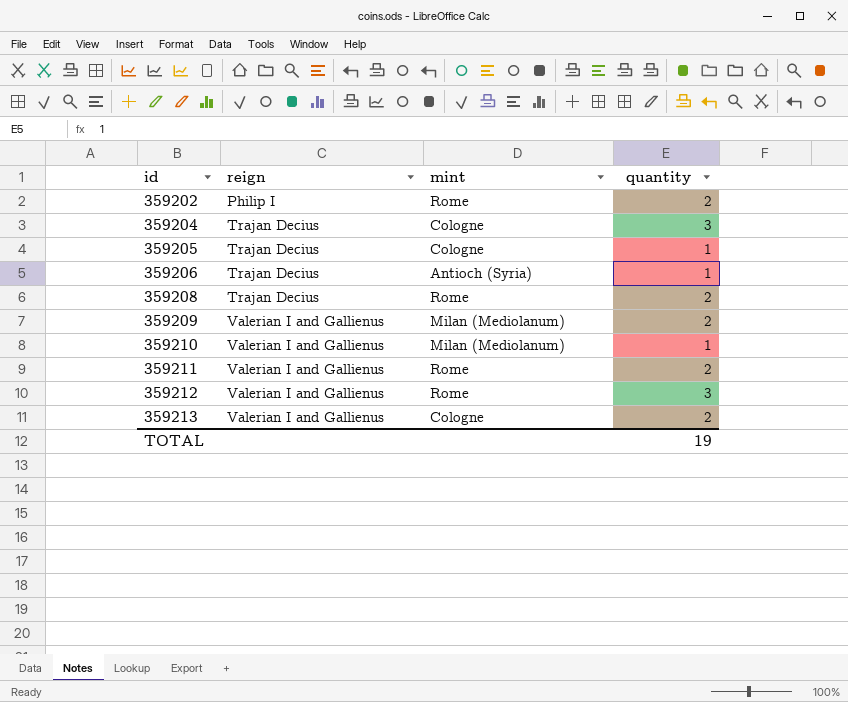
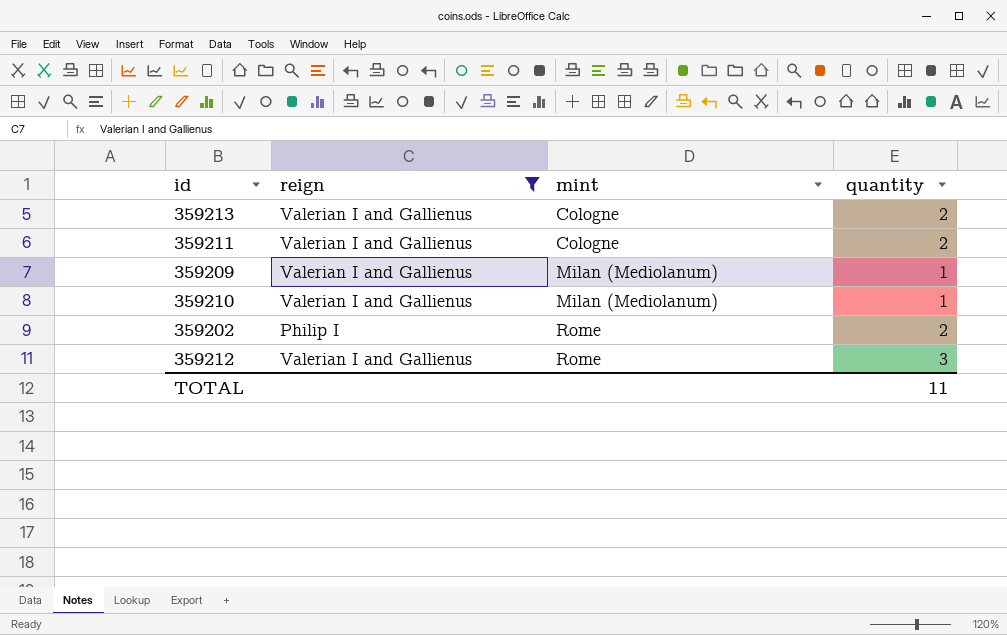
filter: none -> reign != Trajan Decius
row order: id ascending -> mint ascending
359211 | mint: Rome -> Cologne
359209 | quantity: 2 -> 1
TOTAL | quantity: 19 -> 11

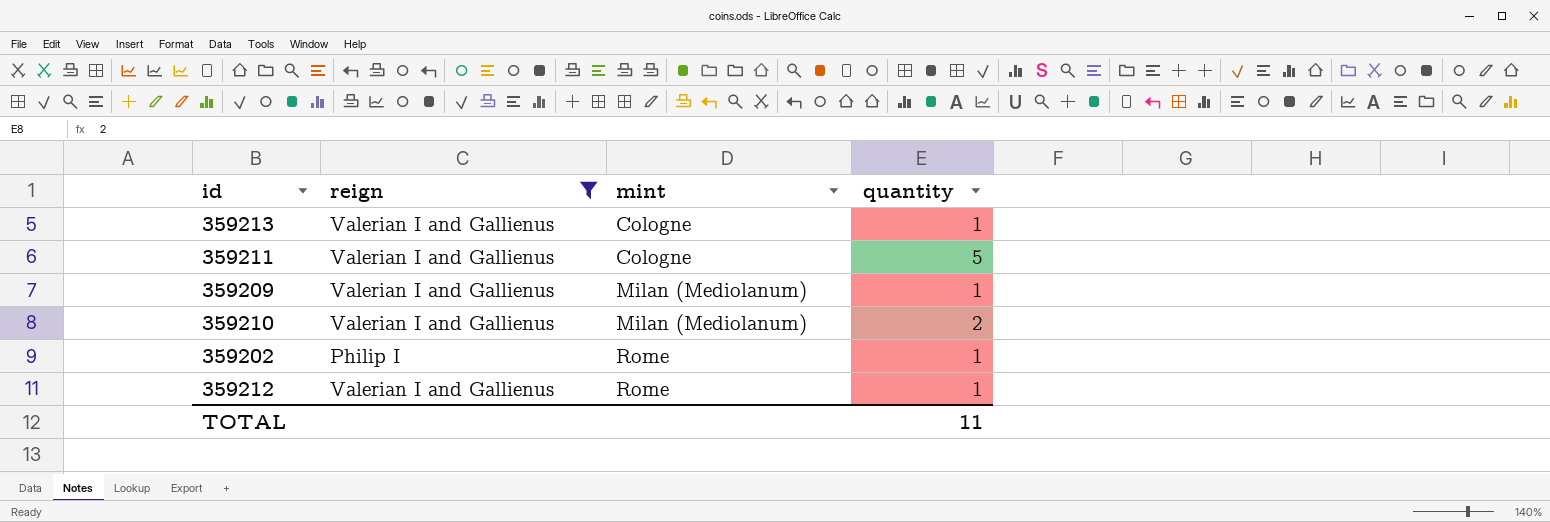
359213 | quantity: 2 -> 1
359211 | quantity: 2 -> 5
359210 | quantity: 1 -> 2
359202 | quantity: 2 -> 1
359212 | quantity: 3 -> 1

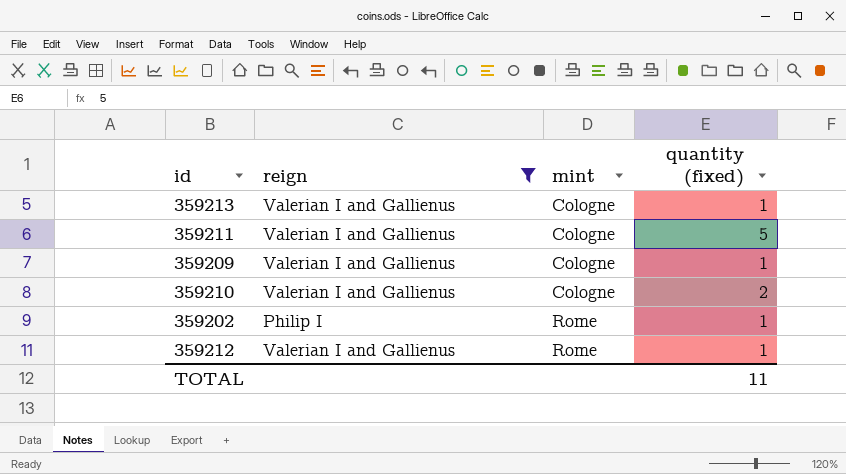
column name: quantity -> quantity (fixed)
359209 | mint: Milan (Mediolanum) -> Cologne
359210 | mint: Milan (Mediolanum) -> Cologne

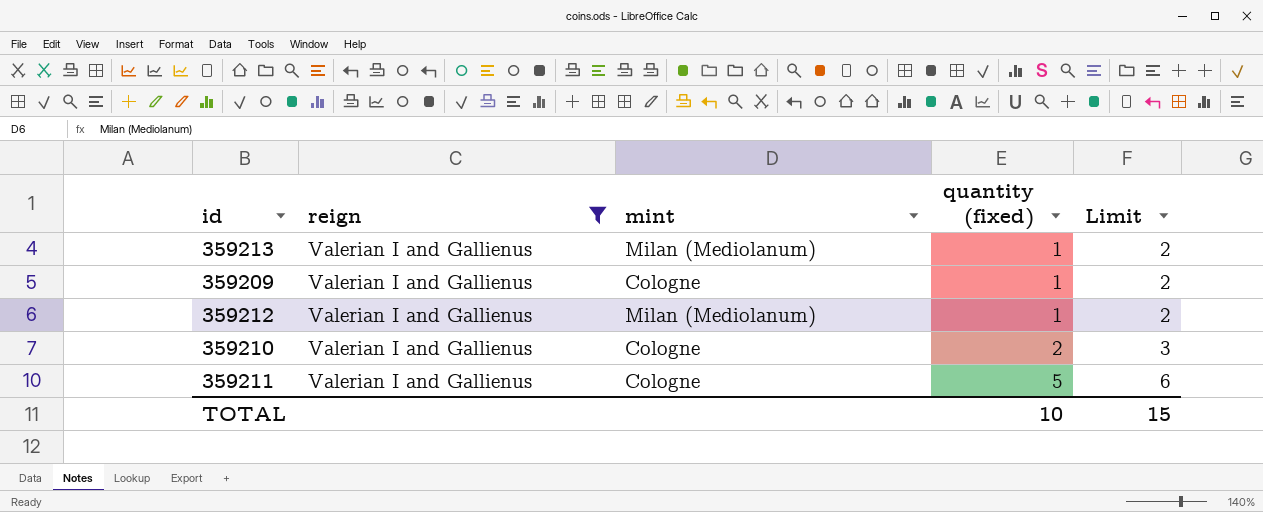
row order: mint ascending -> quantity (fixed) ascending
column Limit | formula: none -> [quantity (fixed)] + 1
row 359202: Philip I | Rome | 1 -> none
359213 | mint: Cologne -> Milan (Mediolanum)
359212 | mint: Rome -> Milan (Mediolanum)
TOTAL | quantity (fixed): 11 -> 10

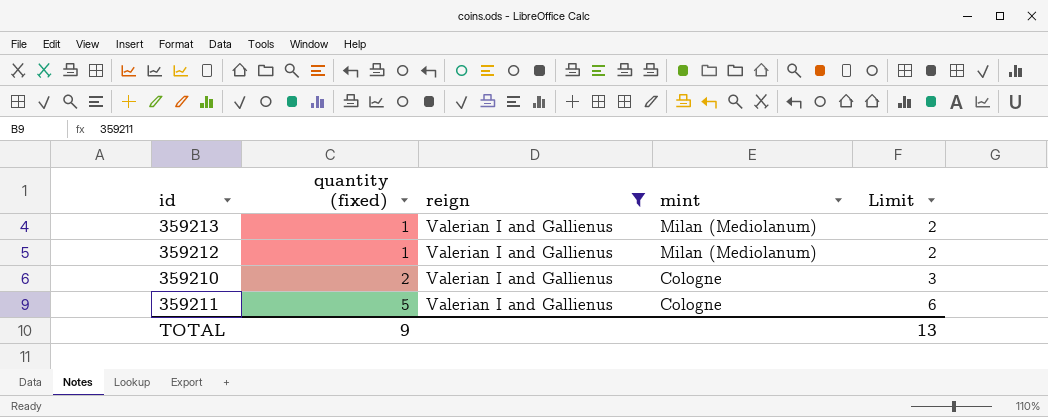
column quantity (fixed) | position: 4 -> 2
row 359209: Valerian I and Gallienus | Cologne | 1 | 2 -> none
TOTAL | quantity (fixed): 10 -> 9
TOTAL | Limit: 15 -> 13

